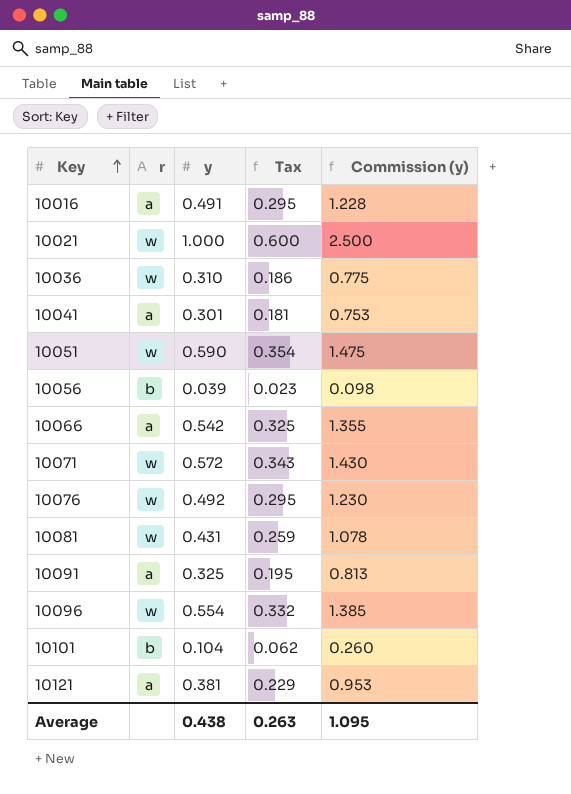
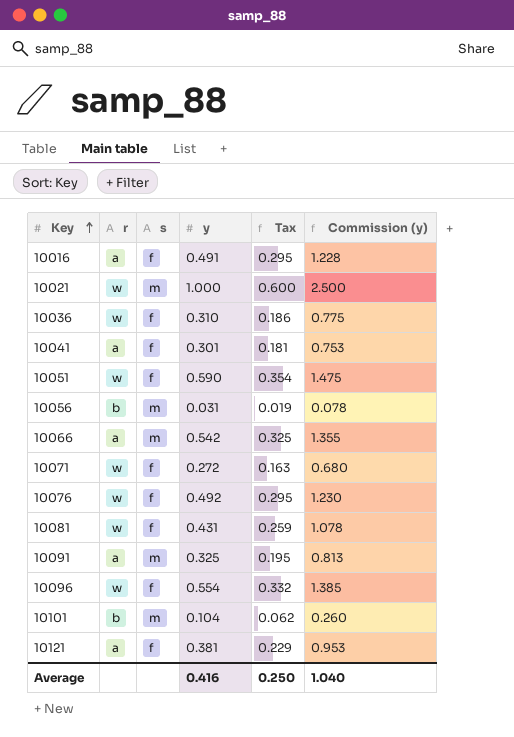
column s | position: none -> 3
10056 | y: 0.039 -> 0.031
10056 | Tax: 0.023 -> 0.019
10056 | Commission (y): 0.098 -> 0.078
10071 | y: 0.572 -> 0.272
10071 | Tax: 0.343 -> 0.163
10071 | Commission (y): 1.430 -> 0.680
Average | y: 0.438 -> 0.416
Average | Tax: 0.263 -> 0.250
Average | Commission (y): 1.095 -> 1.040

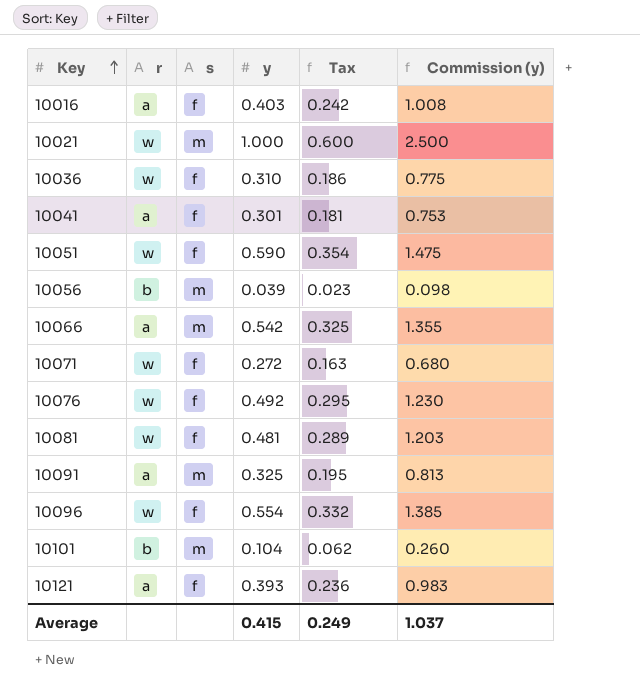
10016 | y: 0.491 -> 0.403
10016 | Tax: 0.295 -> 0.242
10016 | Commission (y): 1.228 -> 1.008
10056 | y: 0.031 -> 0.039
10056 | Tax: 0.019 -> 0.023
10056 | Commission (y): 0.078 -> 0.098
10081 | y: 0.431 -> 0.481
10081 | Tax: 0.259 -> 0.289
10081 | Commission (y): 1.078 -> 1.203
10121 | y: 0.381 -> 0.393
10121 | Tax: 0.229 -> 0.236
10121 | Commission (y): 0.953 -> 0.983
Average | y: 0.416 -> 0.415
Average | Tax: 0.250 -> 0.249
Average | Commission (y): 1.040 -> 1.037

